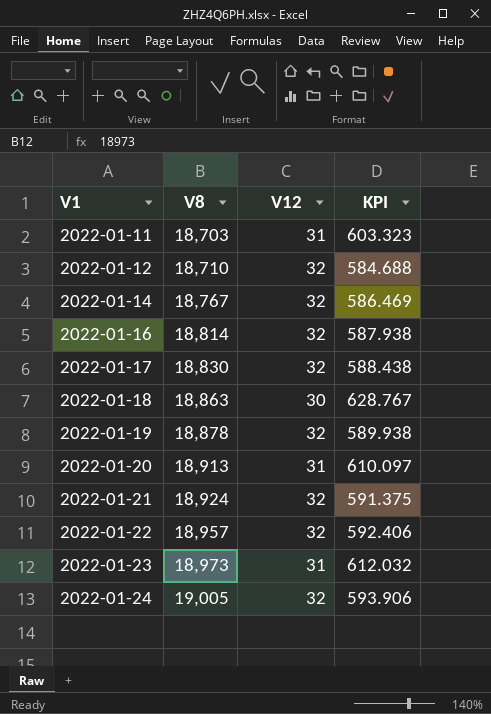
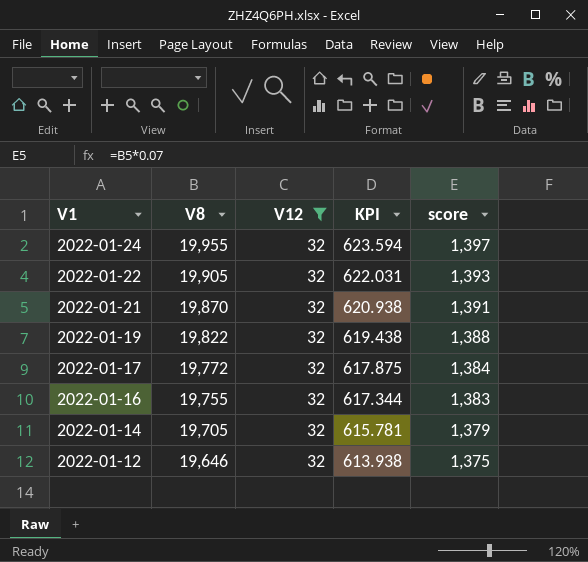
filter: none -> V12 = 32
row order: V1 ascending -> V1 descending
column score | formula: none -> [V8] * 0.07
2022-01-24 | V8: 19,005 -> 19,955
2022-01-24 | KPI: 593.906 -> 623.594
2022-01-22 | V8: 18,957 -> 19,905
2022-01-22 | KPI: 592.406 -> 622.031
2022-01-21 | V8: 18,924 -> 19,870
2022-01-21 | KPI: 591.375 -> 620.938
2022-01-19 | V8: 18,878 -> 19,822
2022-01-19 | KPI: 589.938 -> 619.438
2022-01-17 | V8: 18,830 -> 19,772
2022-01-17 | KPI: 588.438 -> 617.875
2022-01-16 | V8: 18,814 -> 19,755
2022-01-16 | KPI: 587.938 -> 617.344
2022-01-14 | V8: 18,767 -> 19,705
2022-01-14 | KPI: 586.469 -> 615.781
2022-01-12 | V8: 18,710 -> 19,646
2022-01-12 | KPI: 584.688 -> 613.938

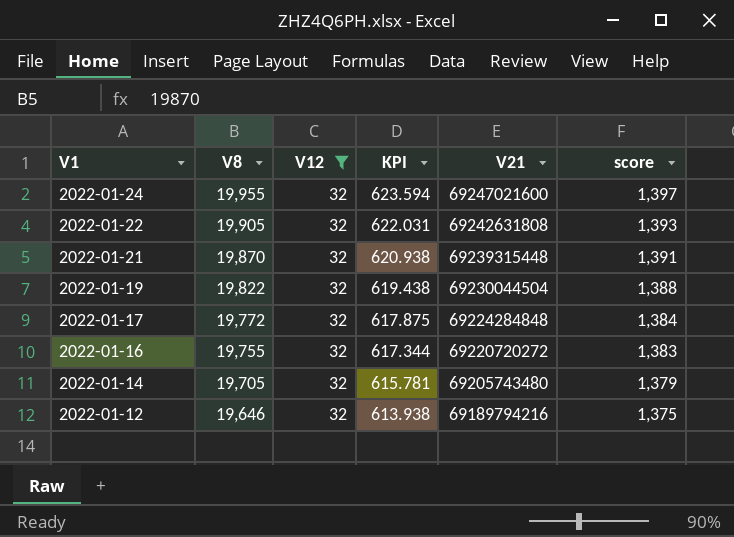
column V21 | position: none -> 5

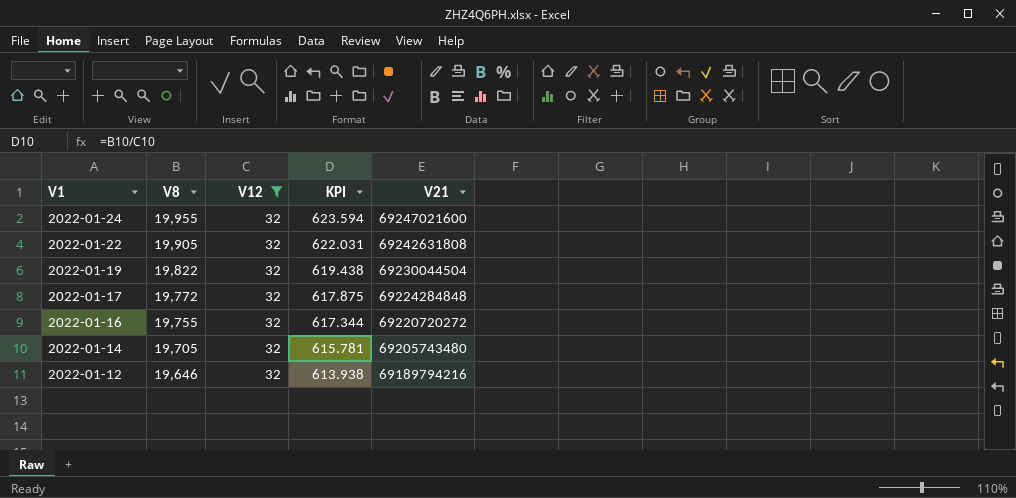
column score | formula: [V8] * 0.07 -> none
row 2022-01-21: 19,870 | 32 | 620.938 | 69239315448 | 1,391 -> none

